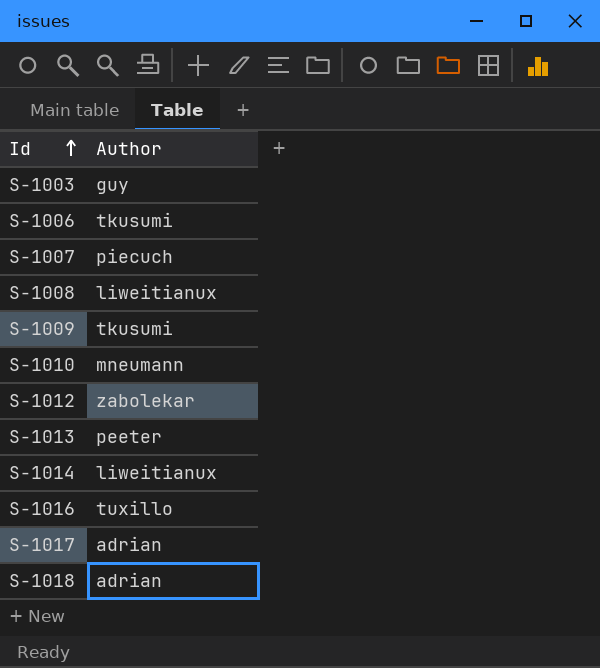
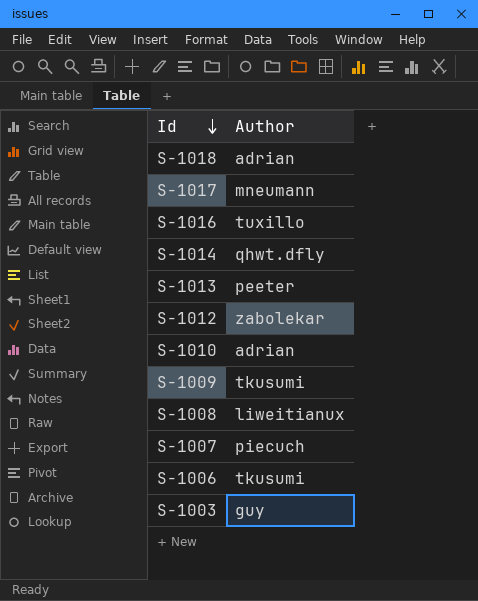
row order: Id ascending -> Id descending
S-1017 | Author: adrian -> mneumann
S-1014 | Author: liweitianux -> qhwt.dfly
S-1010 | Author: mneumann -> adrian

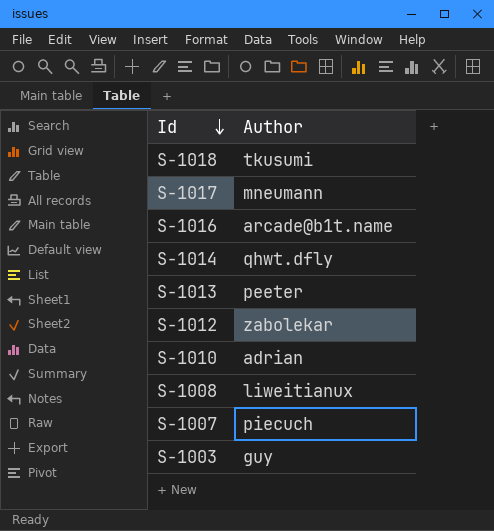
row S-1009: tkusumi -> none
row S-1006: tkusumi -> none
S-1018 | Author: adrian -> tkusumi
S-1016 | Author: tuxillo -> arcade@b1t.name

